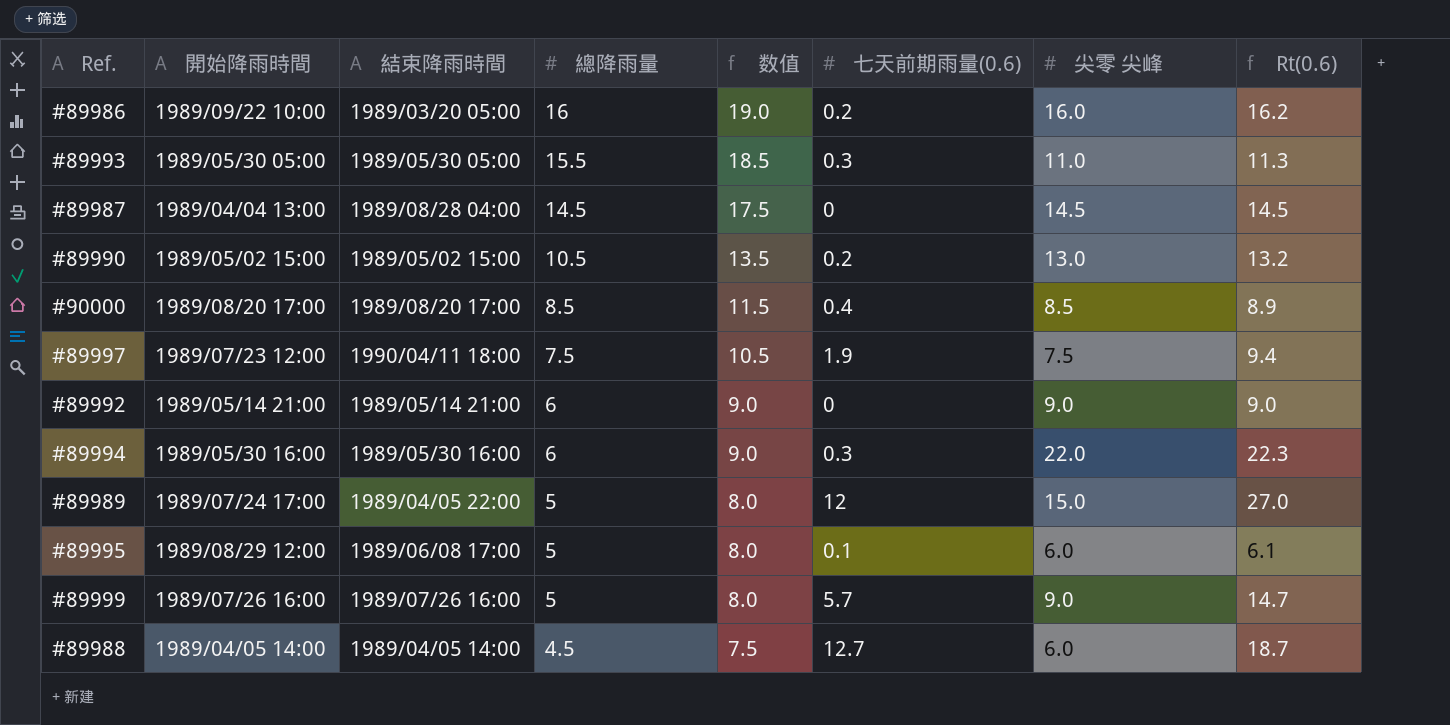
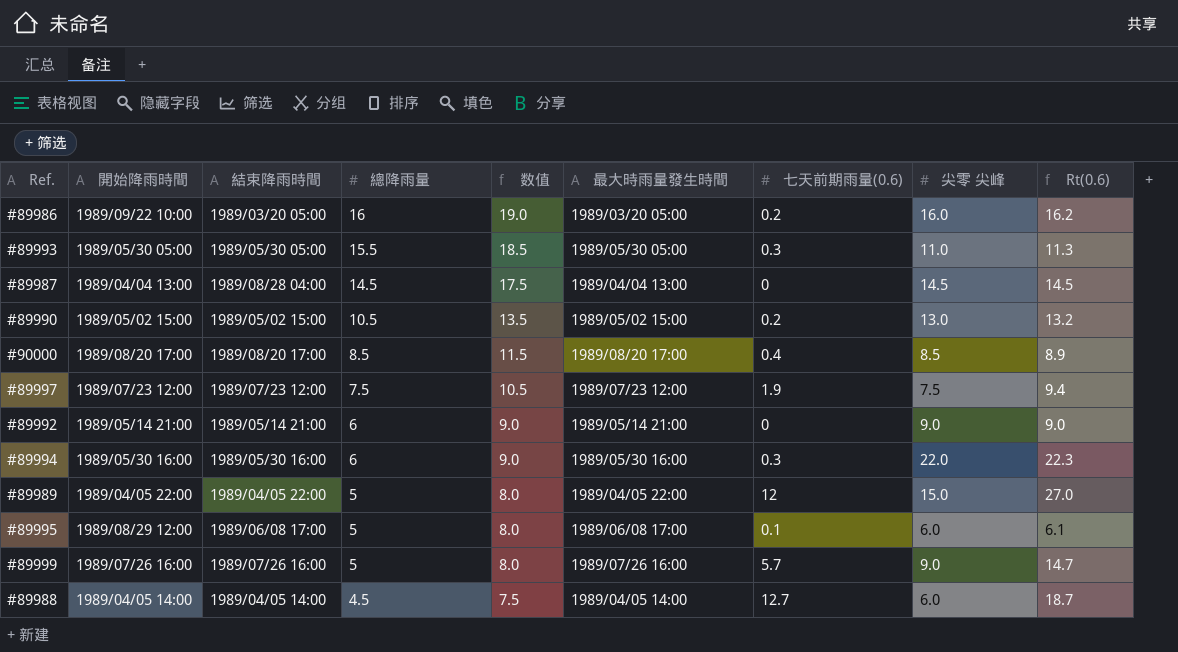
column 最大時雨量發生時間 | position: none -> 6
#89997 | 結束降雨時間: 1990/04/11 18:00 -> 1989/07/23 12:00
#89989 | 開始降雨時間: 1989/07/24 17:00 -> 1989/04/05 22:00

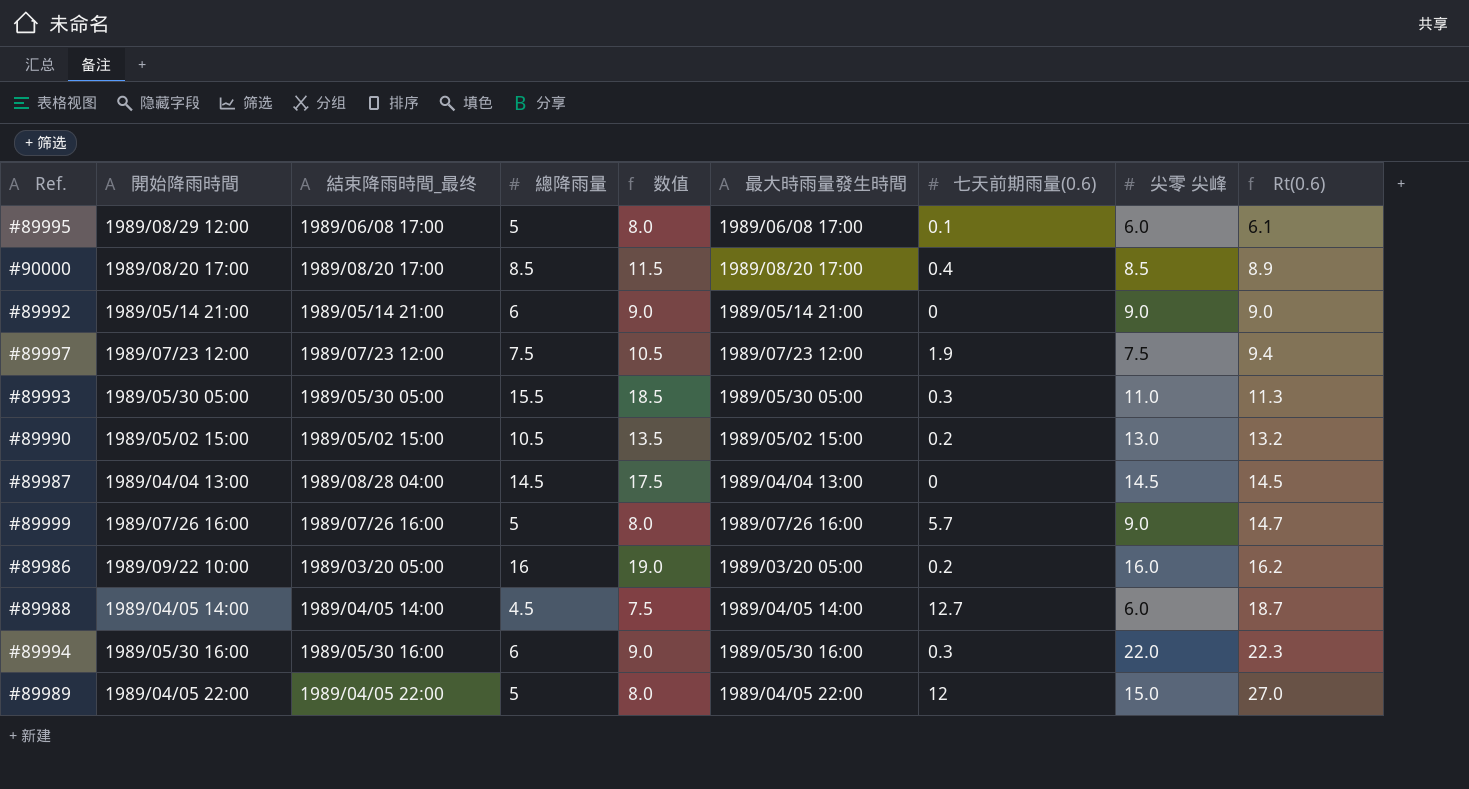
row order: 總降雨量 descending -> Rt(0.6) ascending
column name: 結束降雨時間 -> 結束降雨時間_最终

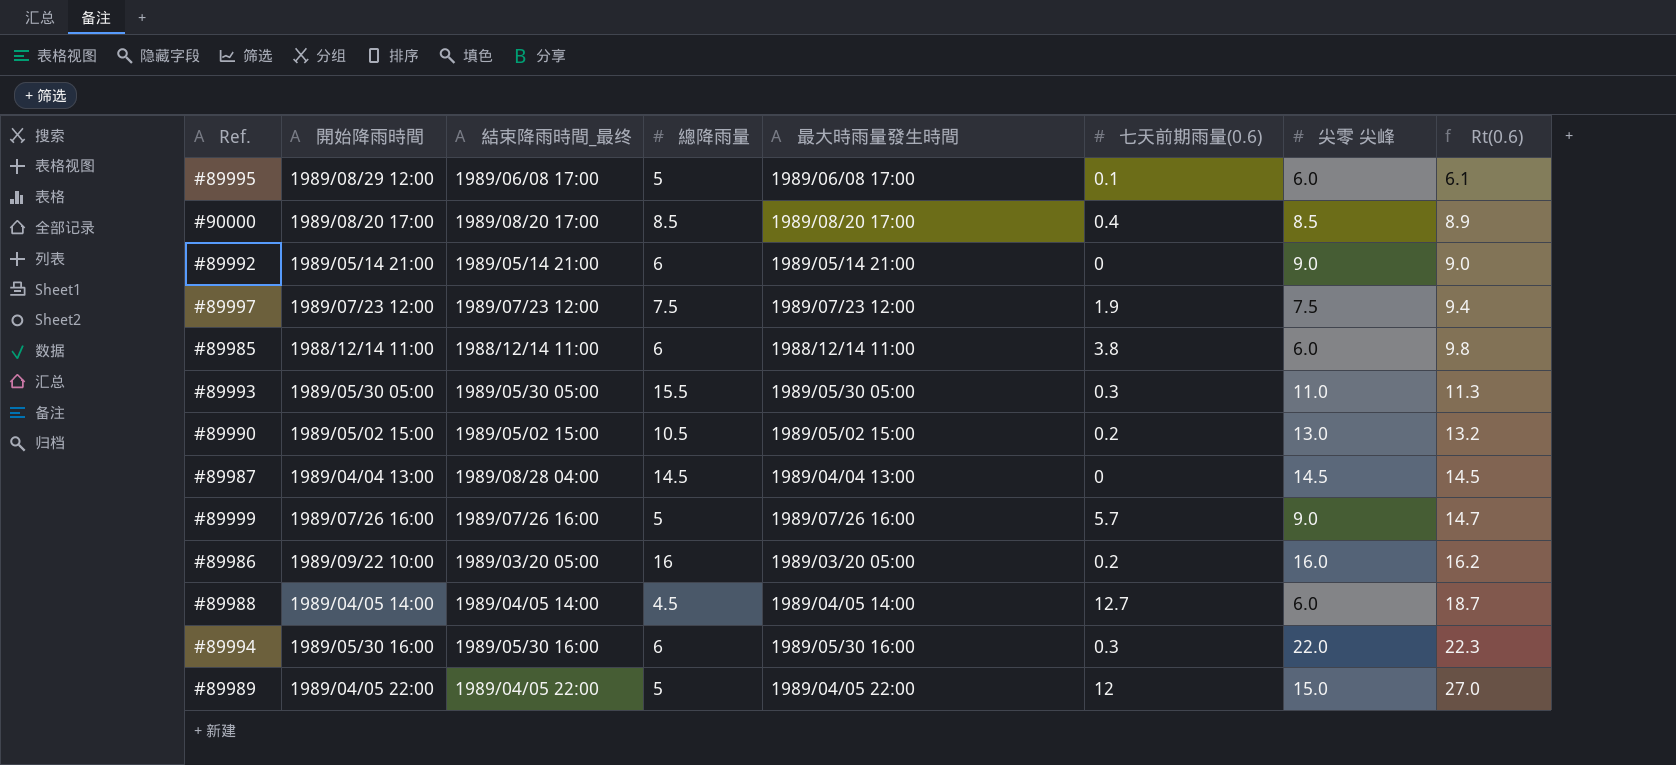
column 数值 | formula: [總降雨量] + 3 -> none
row #89985: none -> 1988/12/14 11:00 | 1988/12/14 11:00 | 6 | 1988/12/14 11:00 | 3.8 | 6.0 | 9.8

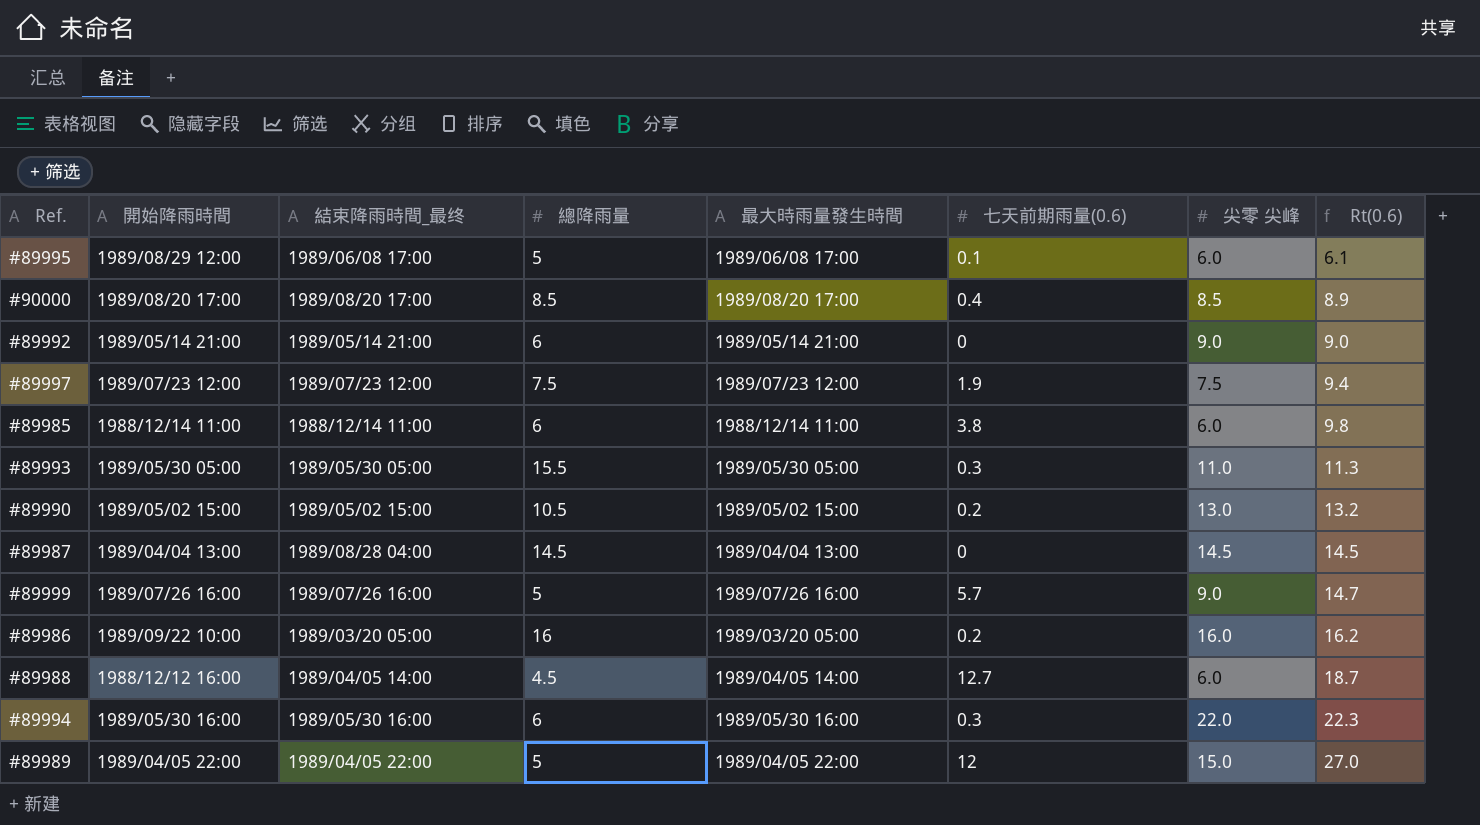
#89988 | 開始降雨時間: 1989/04/05 14:00 -> 1988/12/12 16:00

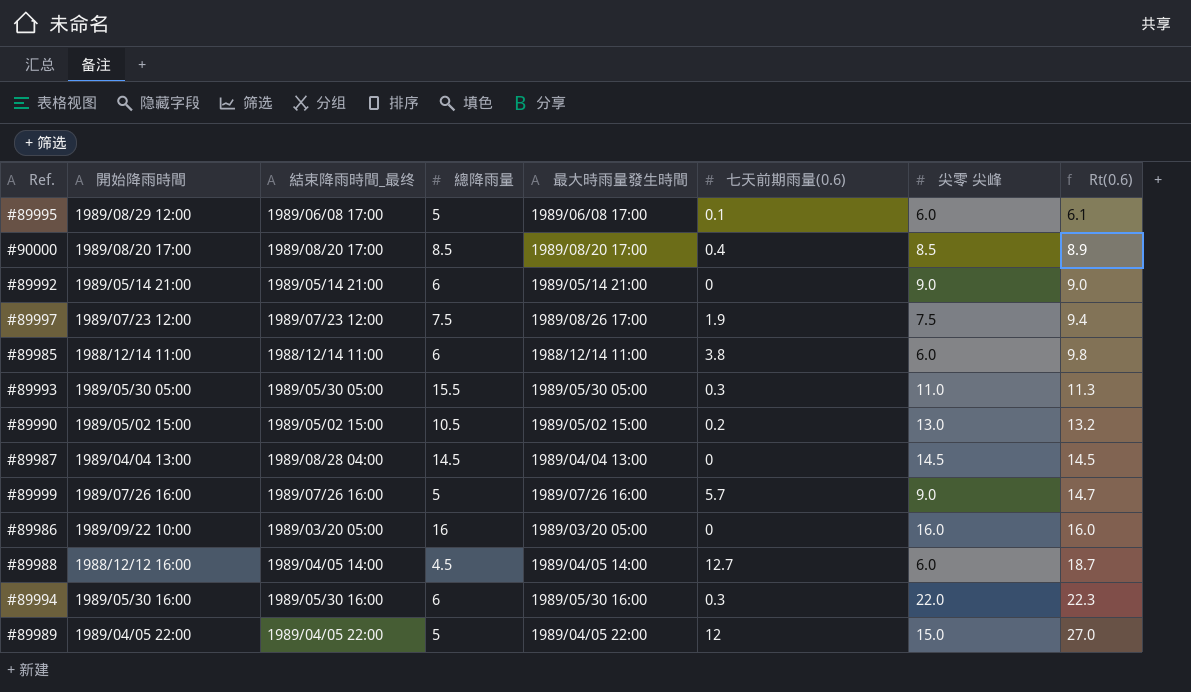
#89997 | 最大時雨量發生時間: 1989/07/23 12:00 -> 1989/08/26 17:00
#89986 | 七天前期雨量(0.6): 0.2 -> 0
#89986 | Rt(0.6): 16.2 -> 16.0

